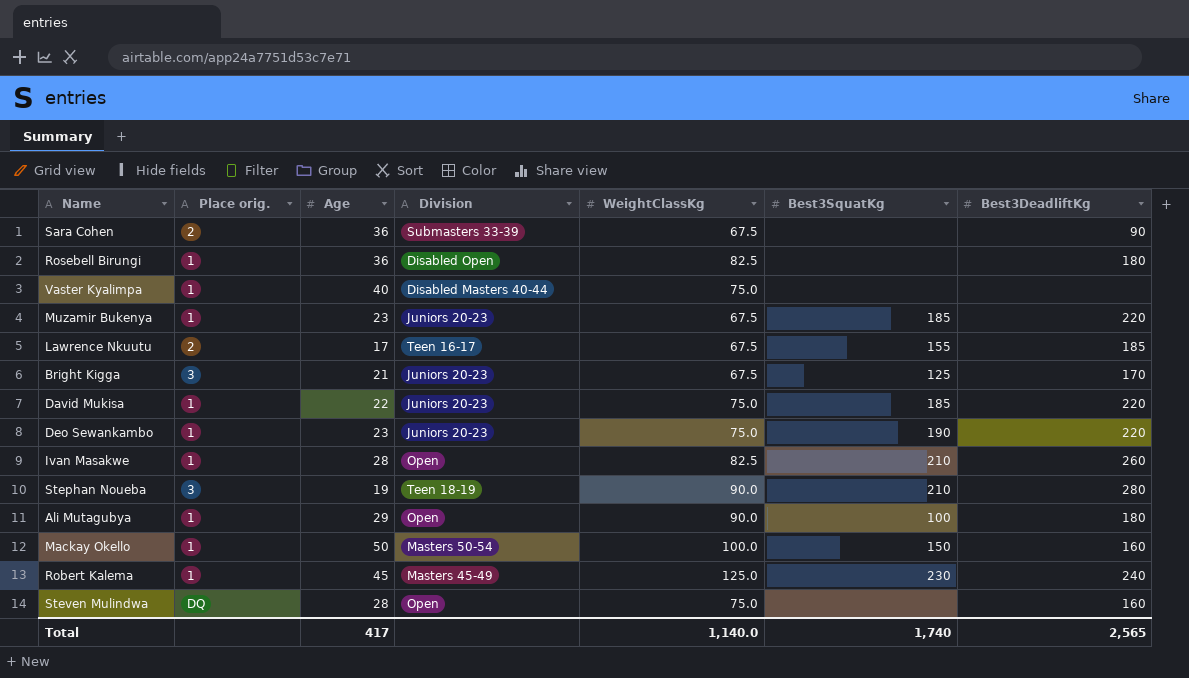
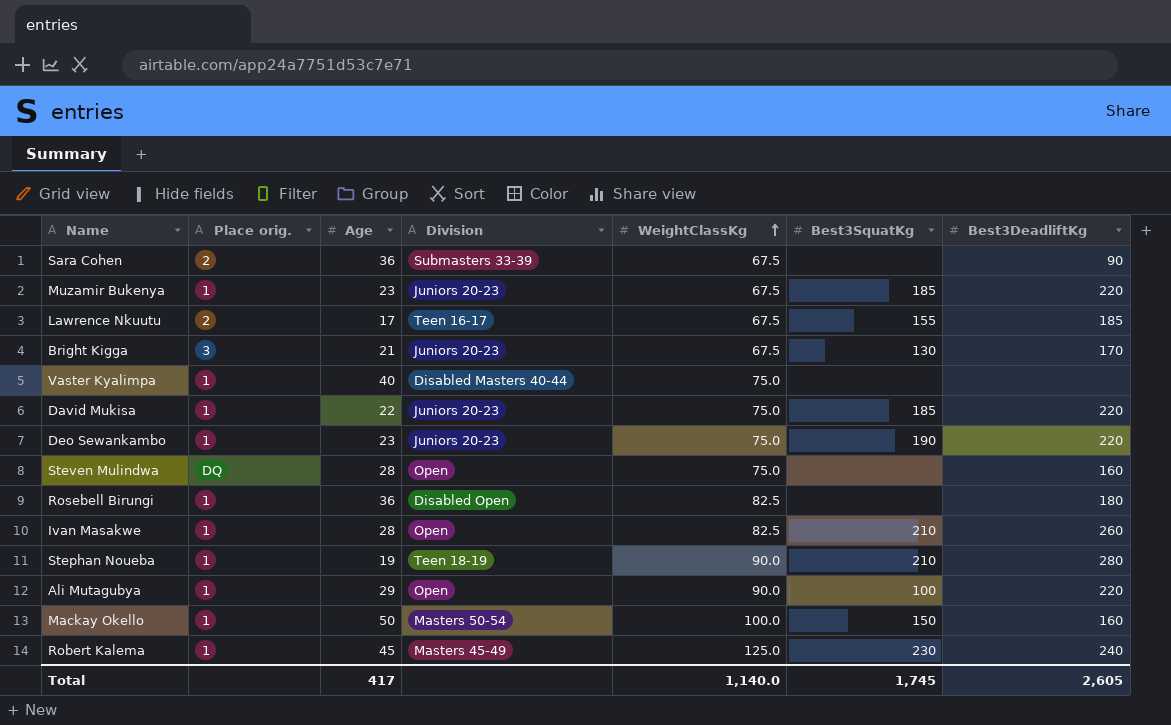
row order: none -> WeightClassKg ascending
Bright Kigga | Best3SquatKg: 125 -> 130
Stephan Noueba | Place orig.: 3 -> 1
Ali Mutagubya | Best3DeadliftKg: 180 -> 220
Total | Best3SquatKg: 1,740 -> 1,745
Total | Best3DeadliftKg: 2,565 -> 2,605

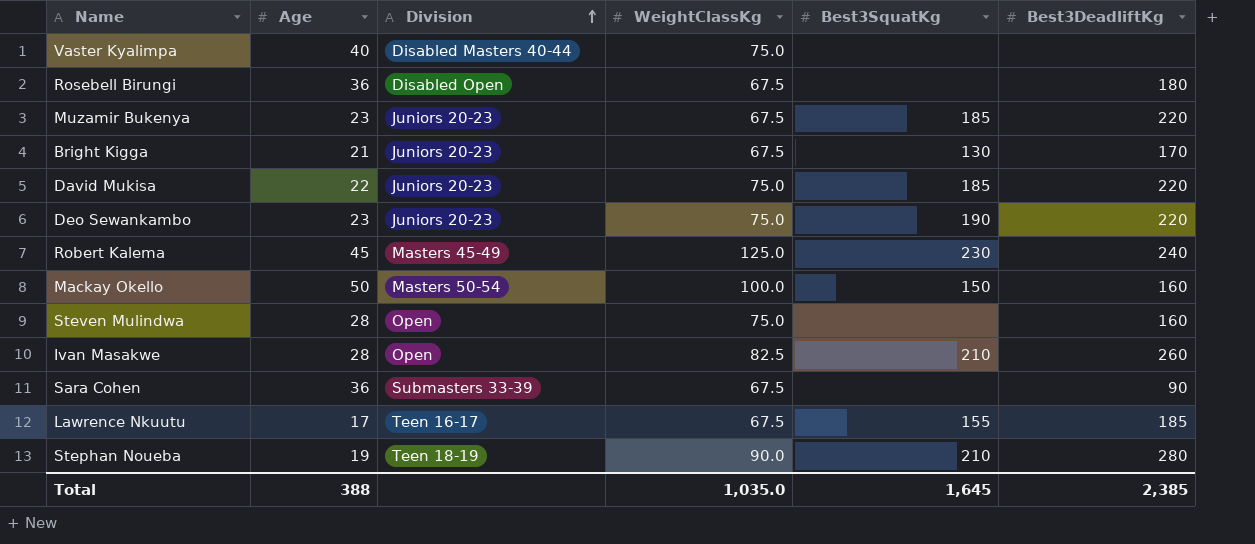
row order: WeightClassKg ascending -> Division ascending
column Place orig. | position: 2 -> none
row Ali Mutagubya: 1 | 29 | Open | 90.0 | 100 | 220 -> none
Rosebell Birungi | WeightClassKg: 82.5 -> 67.5
Total | Age: 417 -> 388
Total | WeightClassKg: 1,140.0 -> 1,035.0
Total | Best3SquatKg: 1,745 -> 1,645
Total | Best3DeadliftKg: 2,605 -> 2,385

